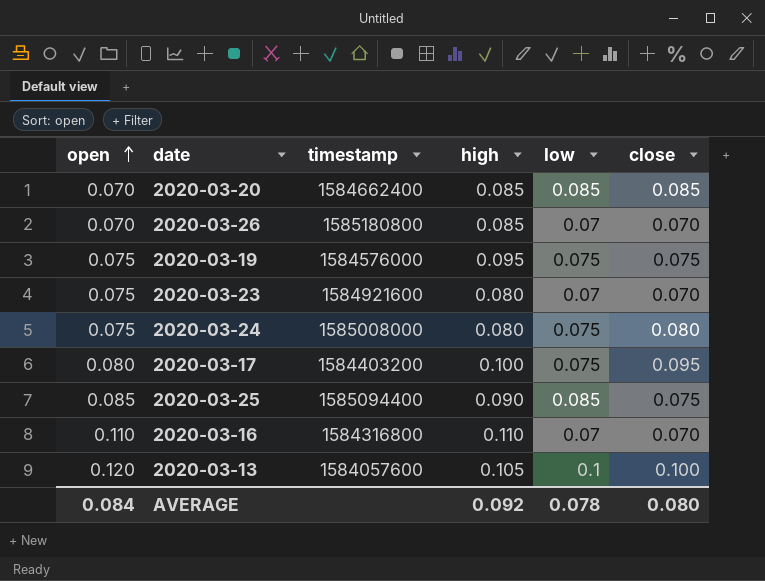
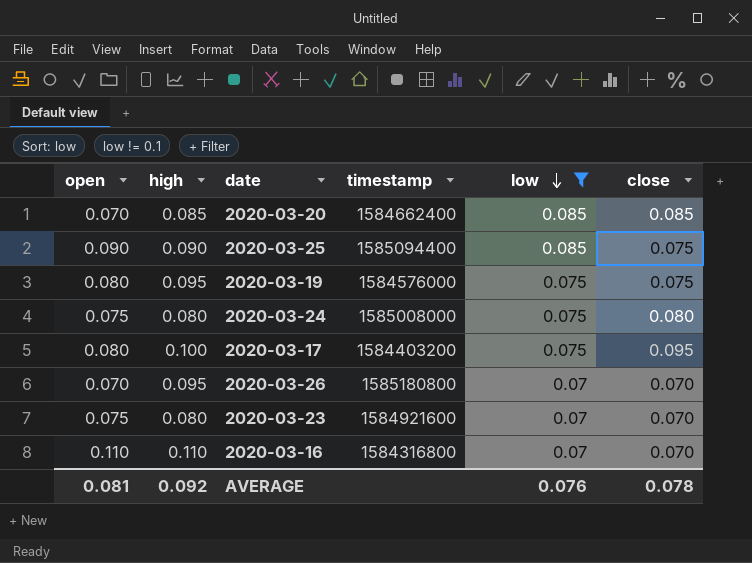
filter: none -> low != 0.1
row order: open ascending -> low descending
column high | position: 4 -> 2
2020-03-25 | open: 0.085 -> 0.090
2020-03-19 | open: 0.075 -> 0.080
2020-03-26 | high: 0.085 -> 0.095
AVERAGE | open: 0.084 -> 0.081
AVERAGE | low: 0.078 -> 0.076
AVERAGE | close: 0.080 -> 0.078

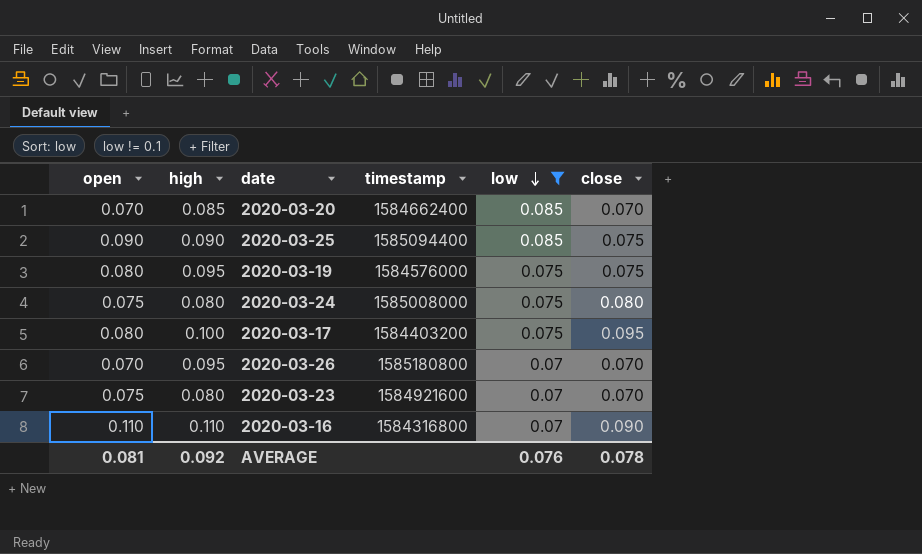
2020-03-20 | close: 0.085 -> 0.070
2020-03-16 | close: 0.070 -> 0.090

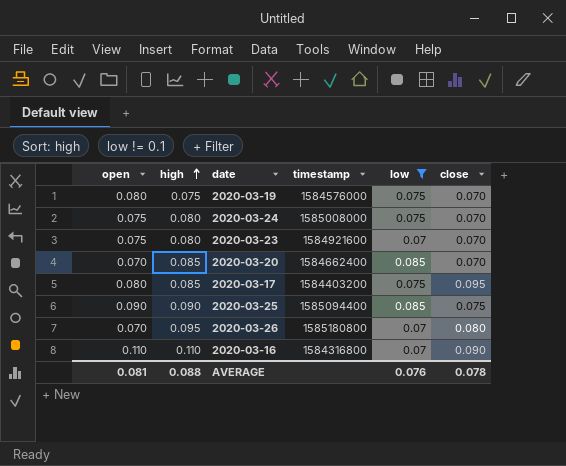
row order: low descending -> high ascending
2020-03-19 | high: 0.095 -> 0.075
2020-03-19 | close: 0.075 -> 0.070
2020-03-24 | close: 0.080 -> 0.070
2020-03-17 | high: 0.100 -> 0.085
2020-03-26 | close: 0.070 -> 0.080
AVERAGE | high: 0.092 -> 0.088

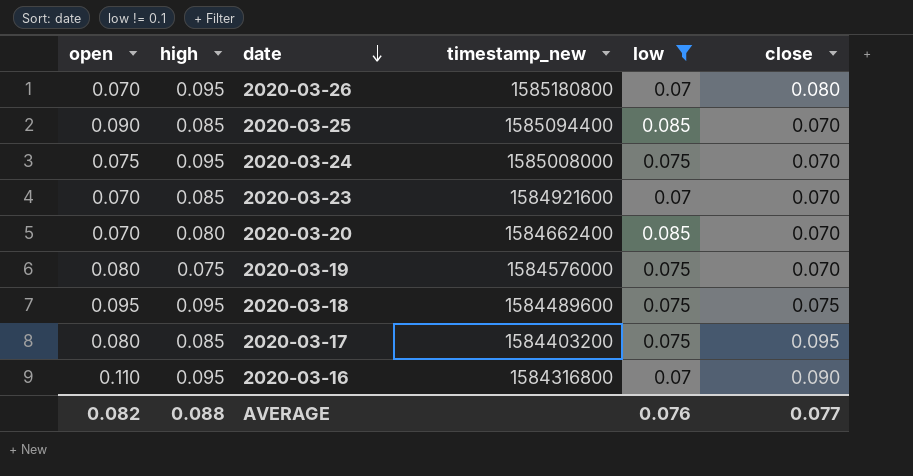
row order: high ascending -> date descending
column name: timestamp -> timestamp_new
2020-03-25 | high: 0.090 -> 0.085
2020-03-25 | close: 0.075 -> 0.070
2020-03-24 | high: 0.080 -> 0.095
2020-03-23 | open: 0.075 -> 0.070
2020-03-23 | high: 0.080 -> 0.085
2020-03-20 | high: 0.085 -> 0.080
row 2020-03-18: none -> 0.095 | 0.095 | 1584489600 | 0.075 | 0.075
2020-03-16 | high: 0.110 -> 0.095
AVERAGE | open: 0.081 -> 0.082
AVERAGE | close: 0.078 -> 0.077

